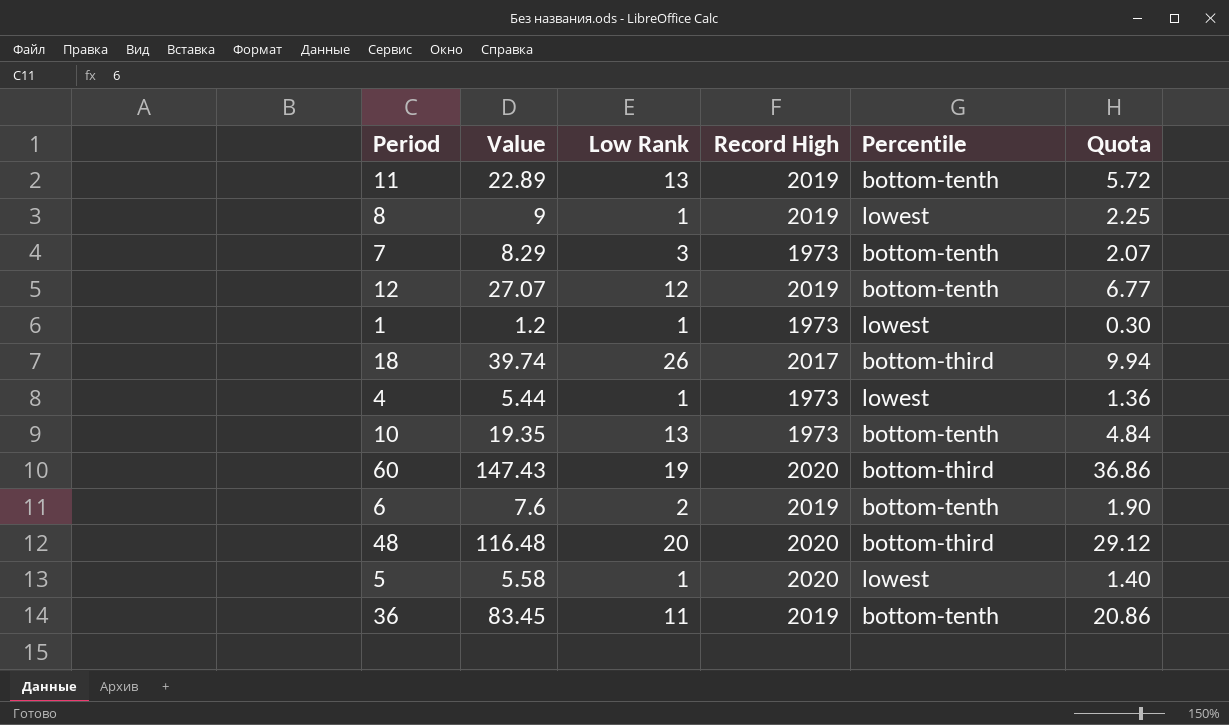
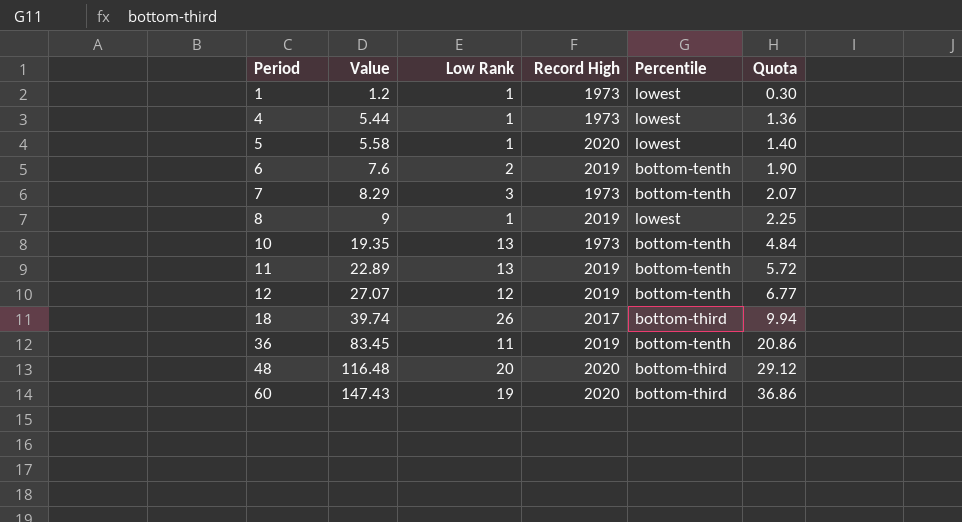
row order: none -> Period ascending

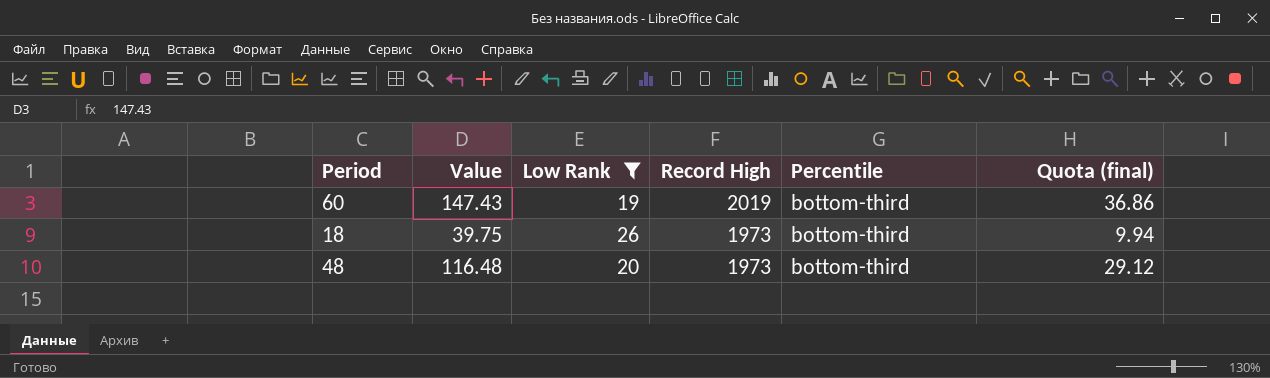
filter: none -> Low Rank >= 19
row order: Period ascending -> Record High descending
column name: Quota -> Quota (final)
60 | Record High: 2020 -> 2019
18 | Value: 39.74 -> 39.75
18 | Record High: 2017 -> 1973
48 | Record High: 2020 -> 1973

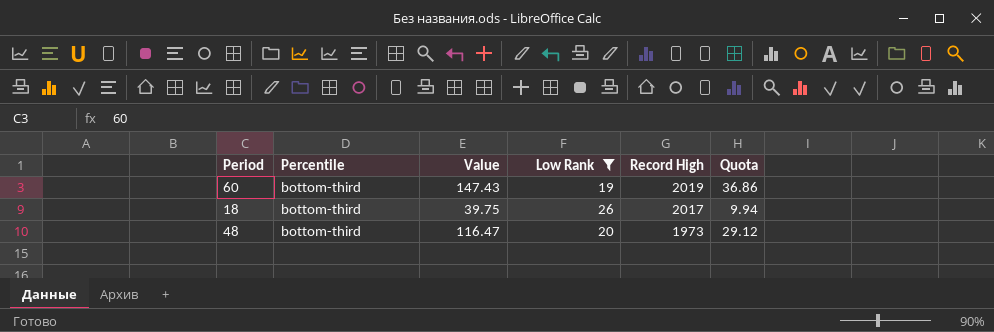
column Percentile | position: 5 -> 2
column name: Quota (final) -> Quota
18 | Record High: 1973 -> 2017
48 | Value: 116.48 -> 116.47

